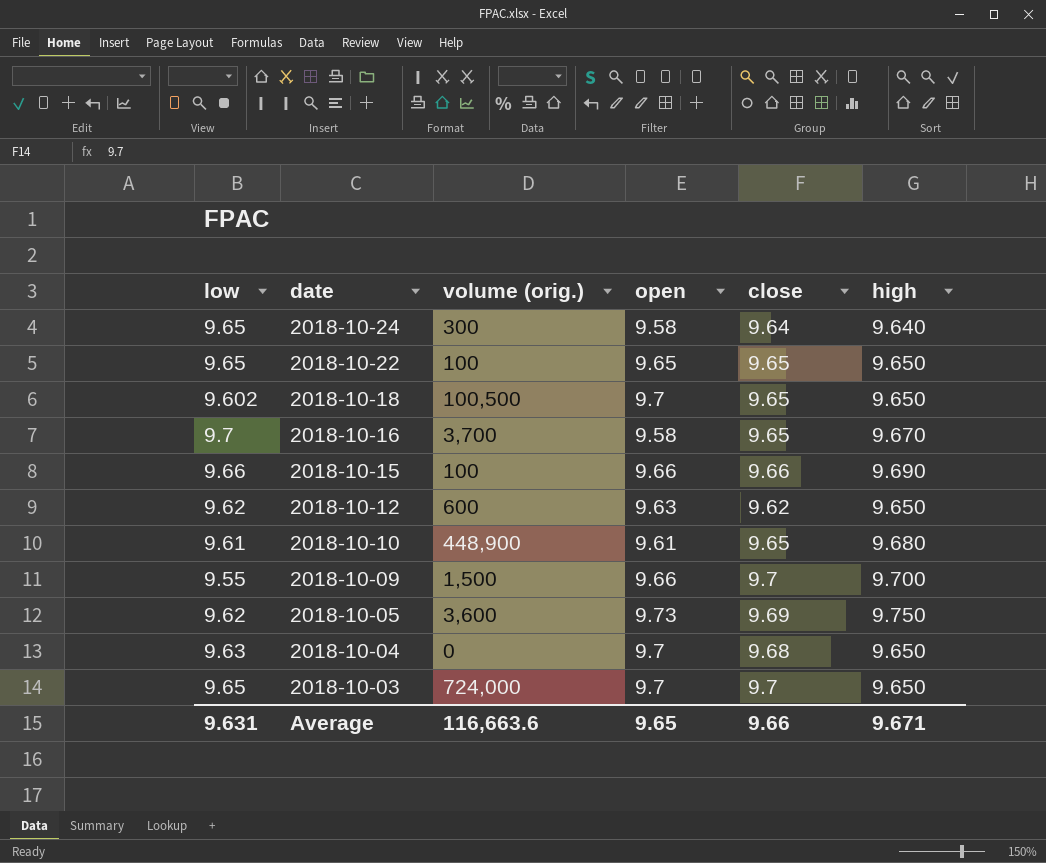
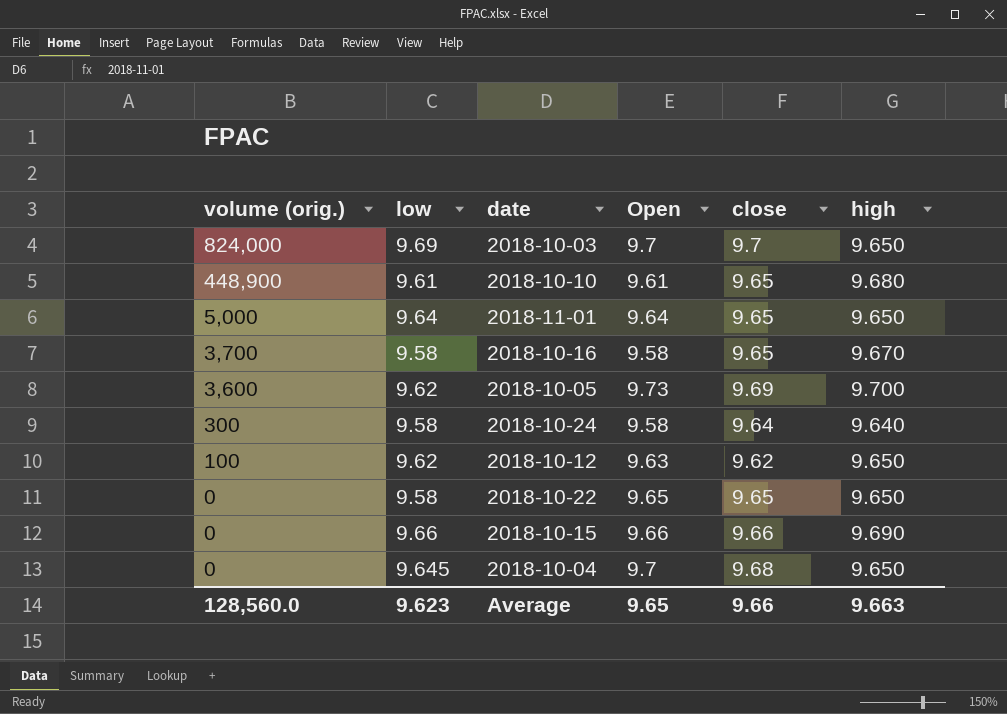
row order: date descending -> volume (orig.) descending
column volume (orig.) | position: 3 -> 1
column name: open -> Open
row 2018-10-18: 9.602 | 100,500 | 9.7 | 9.65 | 9.650 -> none
row 2018-10-09: 9.55 | 1,500 | 9.66 | 9.7 | 9.700 -> none
2018-10-03 | volume (orig.): 724,000 -> 824,000
2018-10-03 | low: 9.65 -> 9.69
row 2018-11-01: none -> 5,000 | 9.64 | 9.64 | 9.65 | 9.650
2018-10-16 | low: 9.7 -> 9.58
2018-10-05 | high: 9.750 -> 9.700
2018-10-24 | low: 9.65 -> 9.58
2018-10-12 | volume (orig.): 600 -> 100
2018-10-22 | volume (orig.): 100 -> 0
2018-10-22 | low: 9.65 -> 9.58
2018-10-15 | volume (orig.): 100 -> 0
2018-10-04 | low: 9.63 -> 9.645
Average | volume (orig.): 116,663.6 -> 128,560.0
Average | low: 9.631 -> 9.623
Average | high: 9.671 -> 9.663

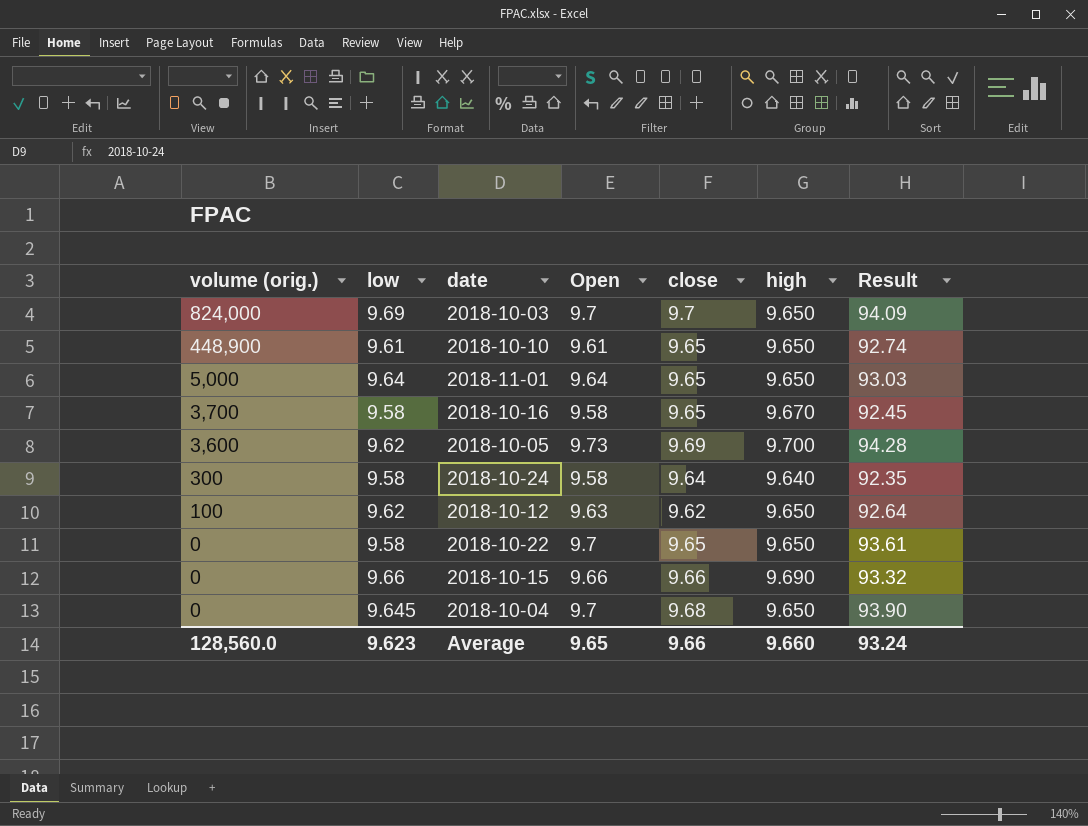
column Result | formula: none -> [Open] * [close]
2018-10-10 | high: 9.680 -> 9.650
2018-10-22 | Open: 9.65 -> 9.7
Average | high: 9.663 -> 9.660

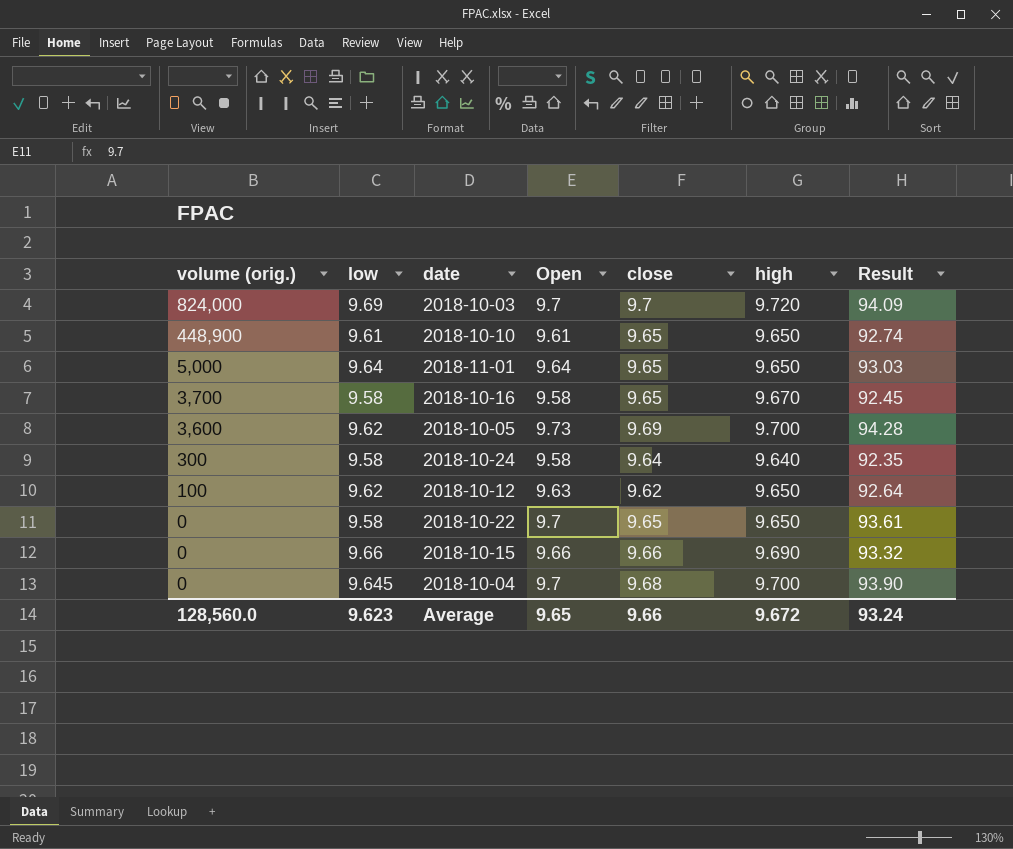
2018-10-03 | high: 9.650 -> 9.720
2018-10-04 | high: 9.650 -> 9.700
Average | high: 9.660 -> 9.672

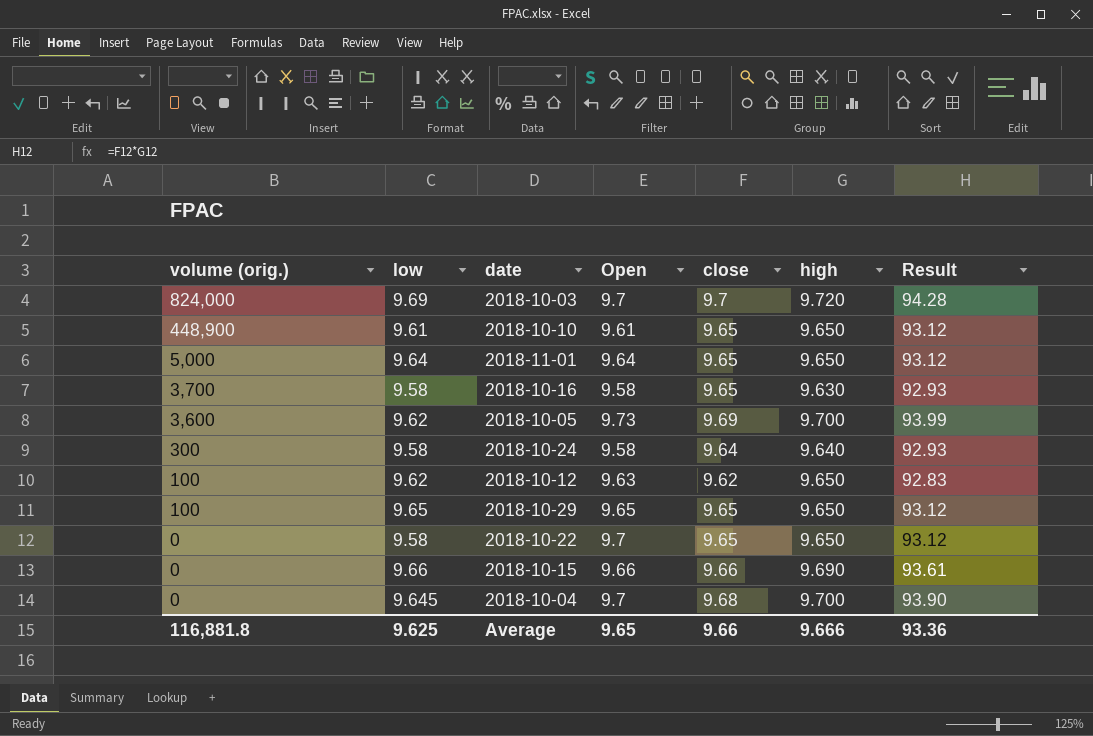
column Result | formula: [Open] * [close] -> [close] * [high]
2018-10-16 | high: 9.670 -> 9.630
row 2018-10-29: none -> 100 | 9.65 | 9.65 | 9.65 | 9.650 | 93.12
Average | volume (orig.): 128,560.0 -> 116,881.8
Average | low: 9.623 -> 9.625
Average | high: 9.672 -> 9.666
Average | Result: 93.24 -> 93.36

